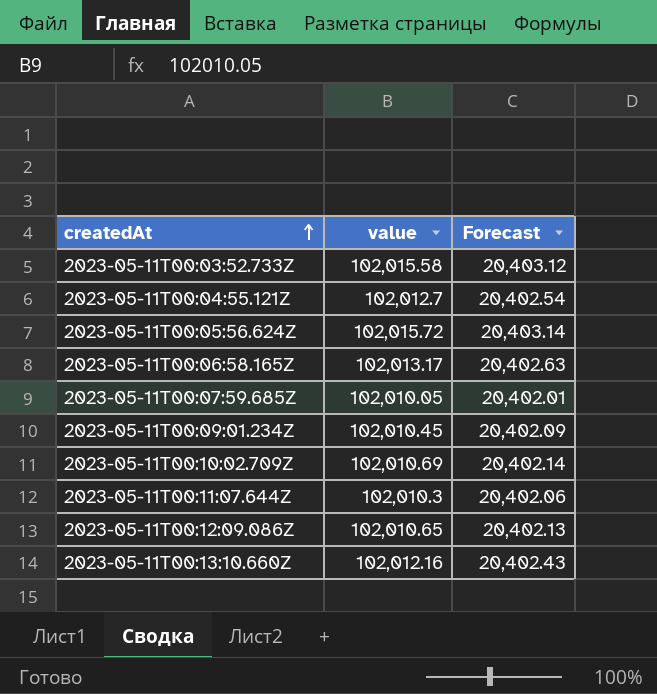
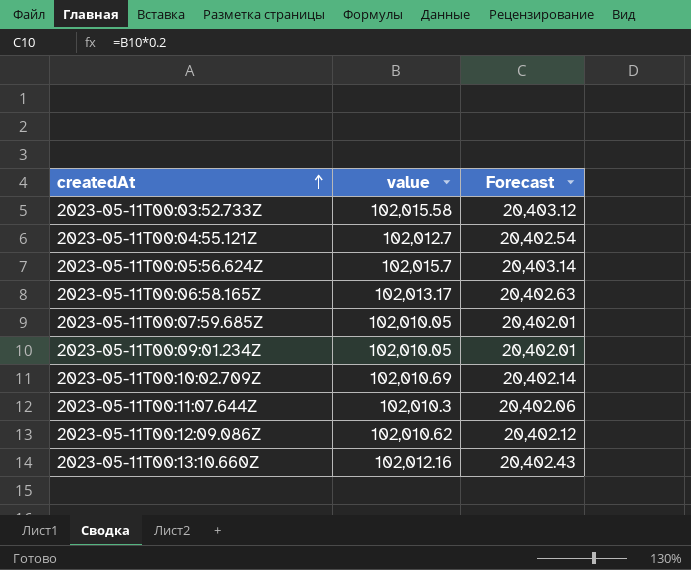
2023-05-11T00:05:56.624Z | value: 102,015.72 -> 102,015.7
2023-05-11T00:09:01.234Z | value: 102,010.45 -> 102,010.05
2023-05-11T00:09:01.234Z | Forecast: 20,402.09 -> 20,402.01
2023-05-11T00:12:09.086Z | value: 102,010.65 -> 102,010.62
2023-05-11T00:12:09.086Z | Forecast: 20,402.13 -> 20,402.12

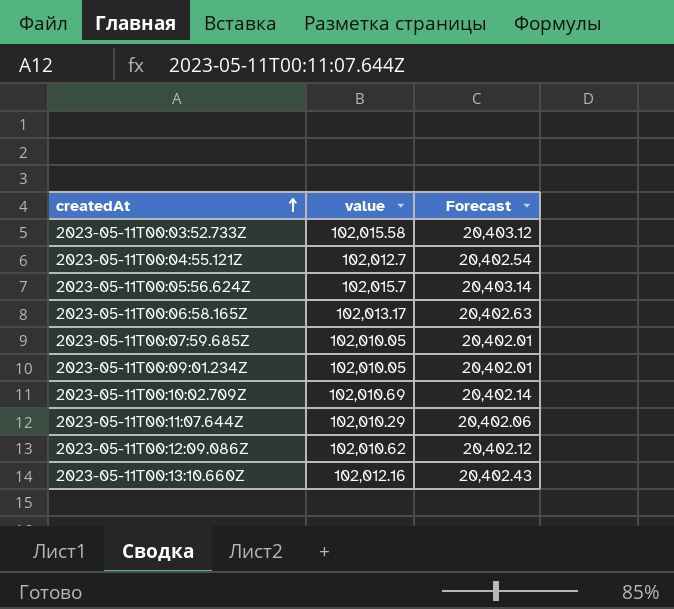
2023-05-11T00:11:07.644Z | value: 102,010.3 -> 102,010.29

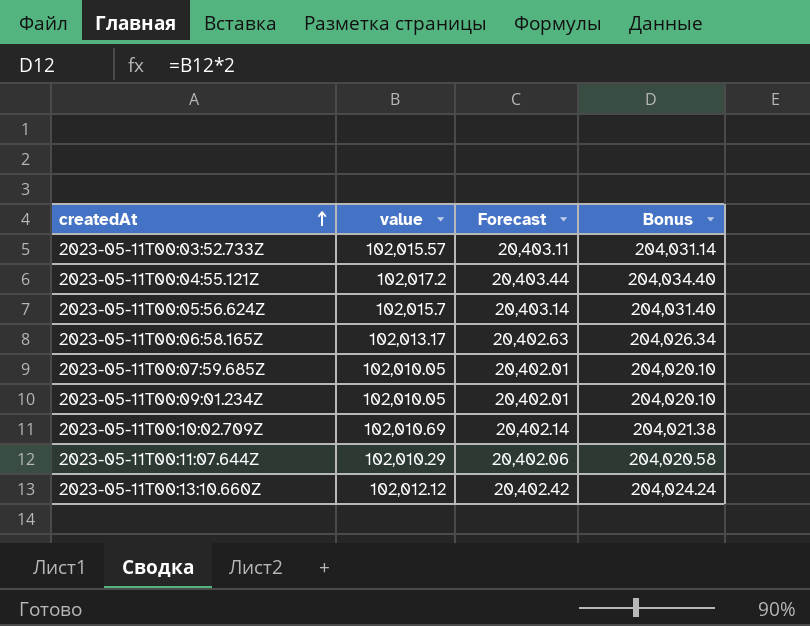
column Bonus | formula: none -> [value] * 2
row 2023-05-11T00:12:09.086Z: 102,010.62 | 20,402.12 -> none
2023-05-11T00:03:52.733Z | value: 102,015.58 -> 102,015.57
2023-05-11T00:03:52.733Z | Forecast: 20,403.12 -> 20,403.11
2023-05-11T00:04:55.121Z | value: 102,012.7 -> 102,017.2
2023-05-11T00:04:55.121Z | Forecast: 20,402.54 -> 20,403.44
2023-05-11T00:13:10.660Z | value: 102,012.16 -> 102,012.12
2023-05-11T00:13:10.660Z | Forecast: 20,402.43 -> 20,402.42

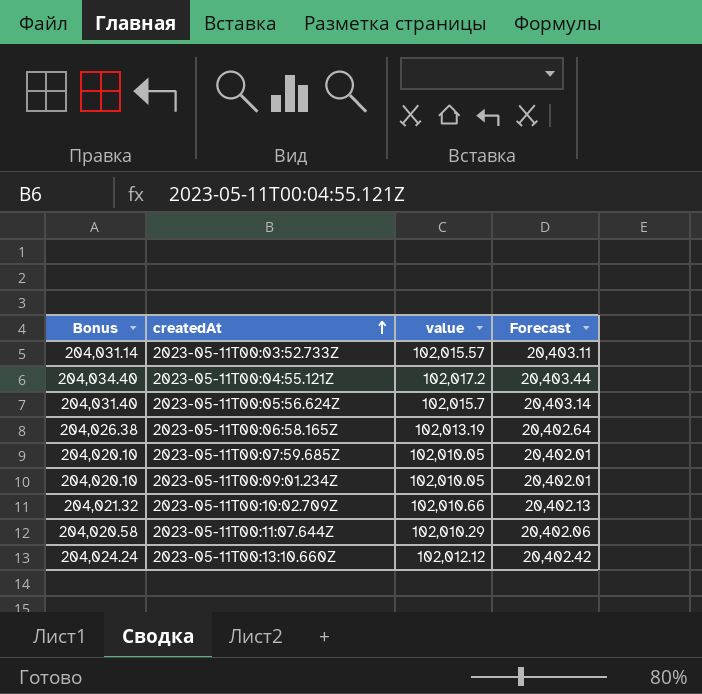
column Bonus | position: 4 -> 1
2023-05-11T00:06:58.165Z | Bonus: 204,026.34 -> 204,026.38
2023-05-11T00:06:58.165Z | value: 102,013.17 -> 102,013.19
2023-05-11T00:06:58.165Z | Forecast: 20,402.63 -> 20,402.64
2023-05-11T00:10:02.709Z | Bonus: 204,021.38 -> 204,021.32
2023-05-11T00:10:02.709Z | value: 102,010.69 -> 102,010.66
2023-05-11T00:10:02.709Z | Forecast: 20,402.14 -> 20,402.13

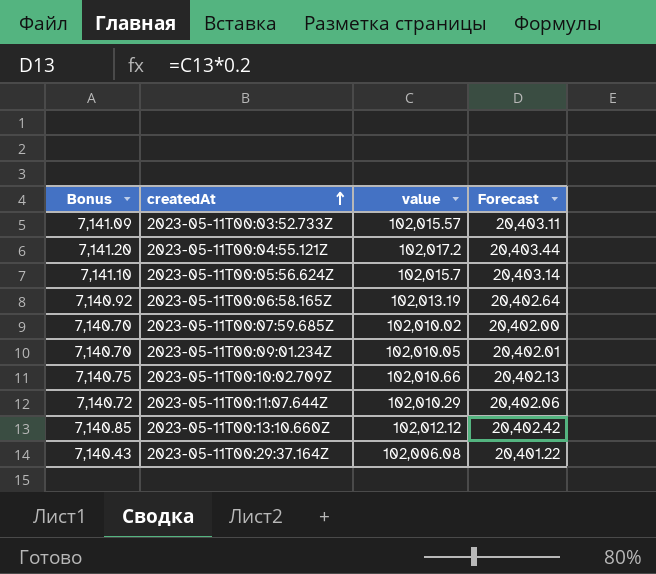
column Bonus | formula: [value] * 2 -> [value] * 0.07
2023-05-11T00:07:59.685Z | value: 102,010.05 -> 102,010.02
2023-05-11T00:07:59.685Z | Forecast: 20,402.01 -> 20,402.00
row 2023-05-11T00:29:37.164Z: none -> 7,140.43 | 102,006.08 | 20,401.22

